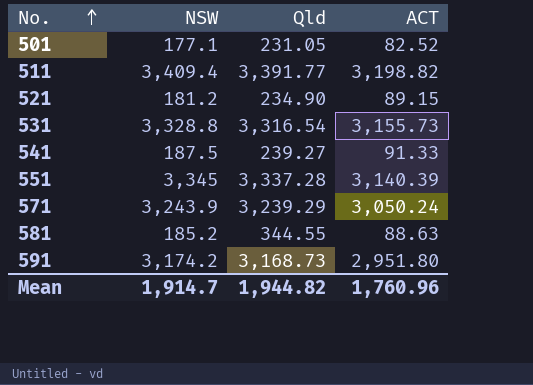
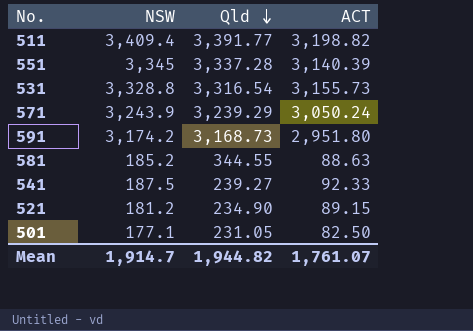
row order: No. ascending -> Qld descending
541 | ACT: 91.33 -> 92.33
501 | ACT: 82.52 -> 82.50
Mean | ACT: 1,760.96 -> 1,761.07

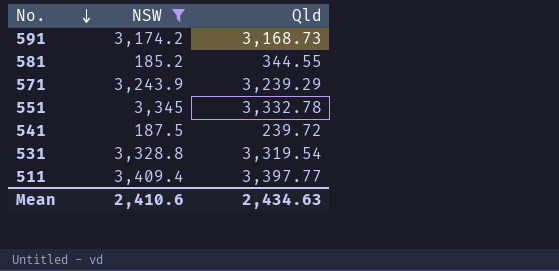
filter: none -> NSW >= 185.2
row order: Qld descending -> No. descending
column ACT | position: 4 -> none
551 | Qld: 3,337.28 -> 3,332.78
541 | Qld: 239.27 -> 239.72
531 | Qld: 3,316.54 -> 3,319.54
511 | Qld: 3,391.77 -> 3,397.77
Mean | NSW: 1,914.7 -> 2,410.6
Mean | Qld: 1,944.82 -> 2,434.63

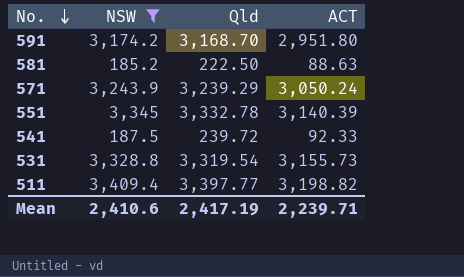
column ACT | position: none -> 4
591 | Qld: 3,168.73 -> 3,168.70
581 | Qld: 344.55 -> 222.50
Mean | Qld: 2,434.63 -> 2,417.19

